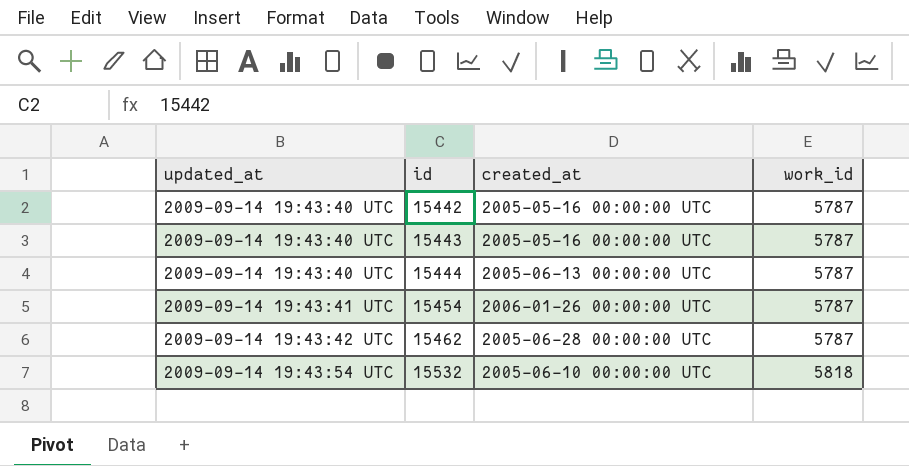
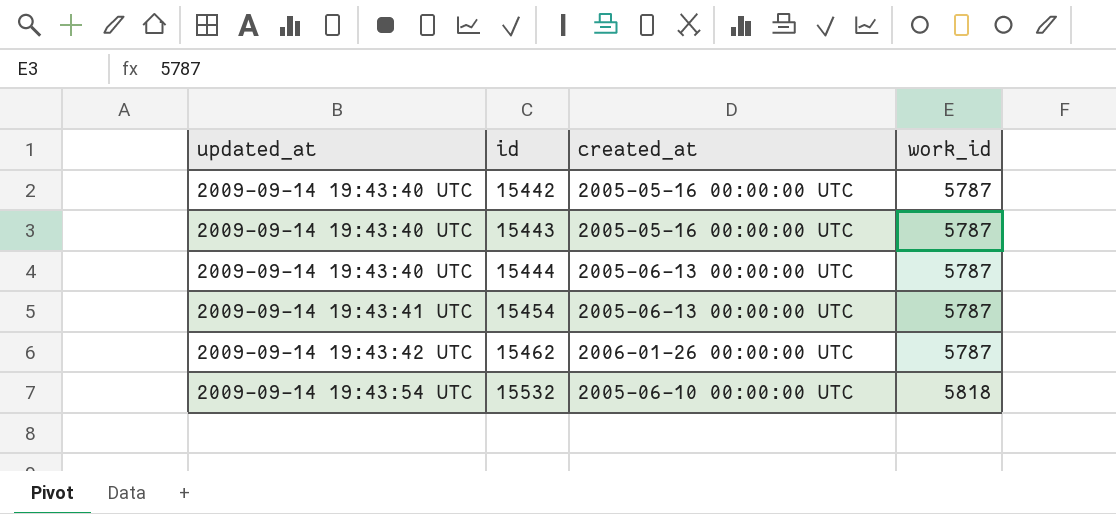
15454 | created_at: 2006-01-26 00:00:00 UTC -> 2005-06-13 00:00:00 UTC
15462 | created_at: 2005-06-28 00:00:00 UTC -> 2006-01-26 00:00:00 UTC

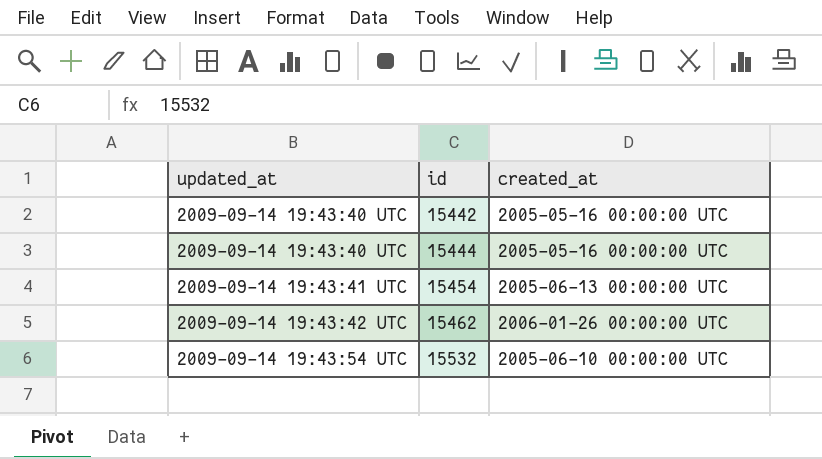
column work_id | position: 4 -> none
row 15443: 2009-09-14 19:43:40 UTC | 2005-05-16 00:00:00 UTC | 5787 -> none
15444 | created_at: 2005-06-13 00:00:00 UTC -> 2005-05-16 00:00:00 UTC

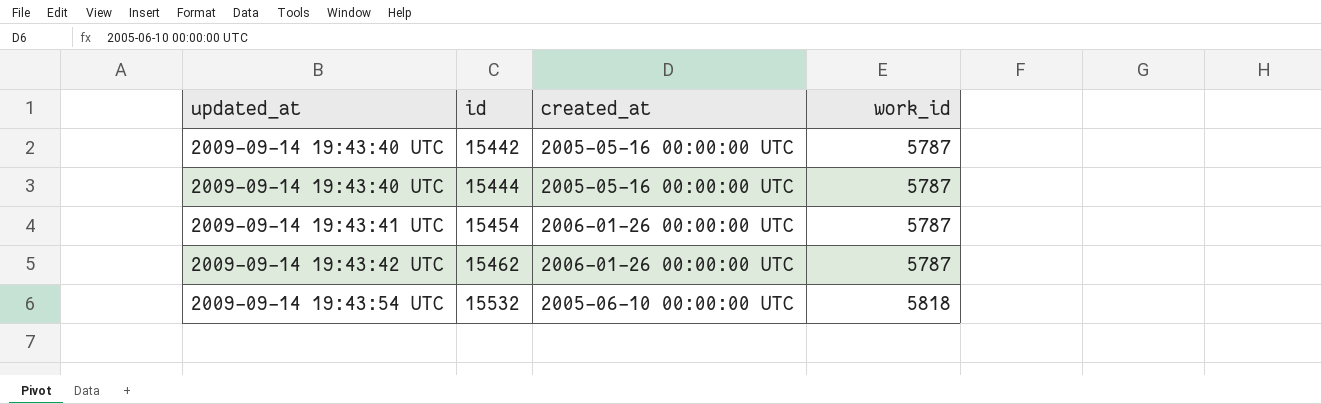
column work_id | position: none -> 4
15454 | created_at: 2005-06-13 00:00:00 UTC -> 2006-01-26 00:00:00 UTC

